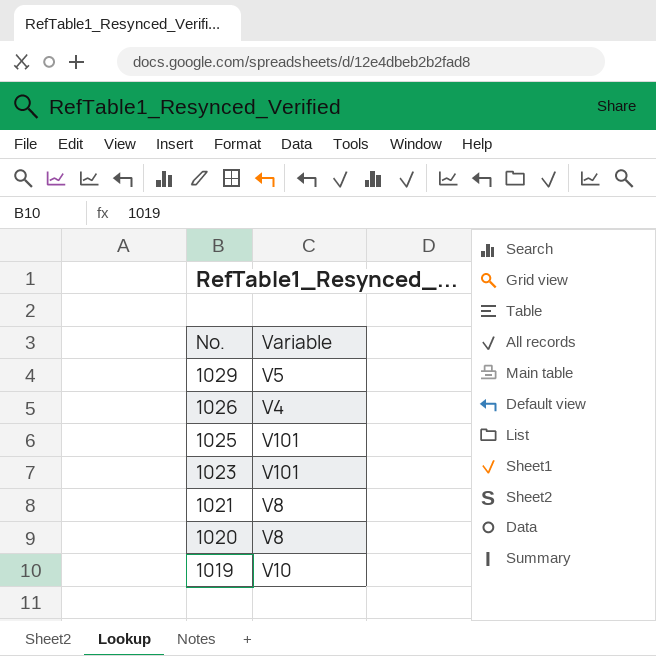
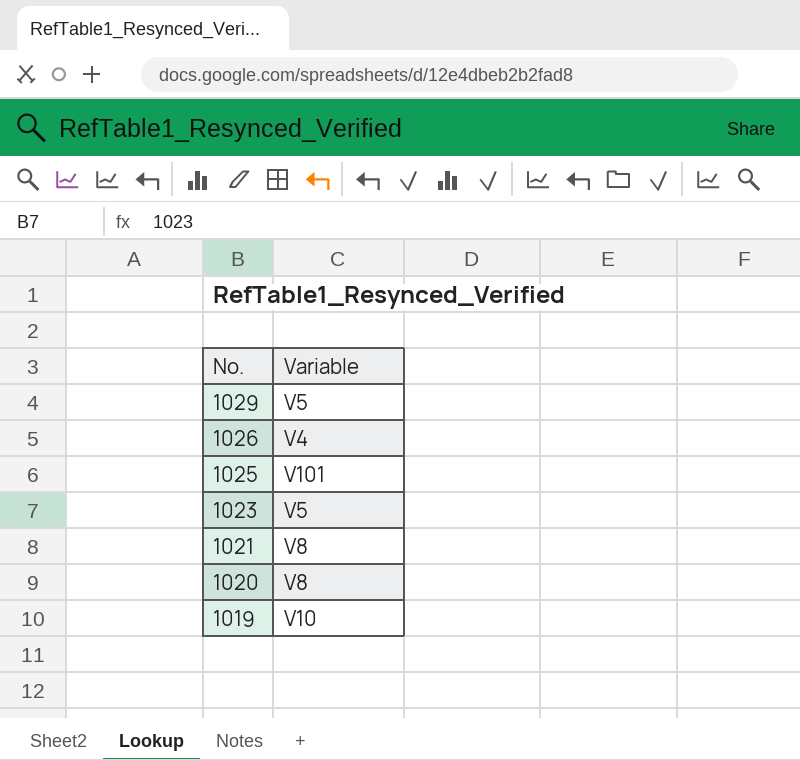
1023 | Variable: V101 -> V5

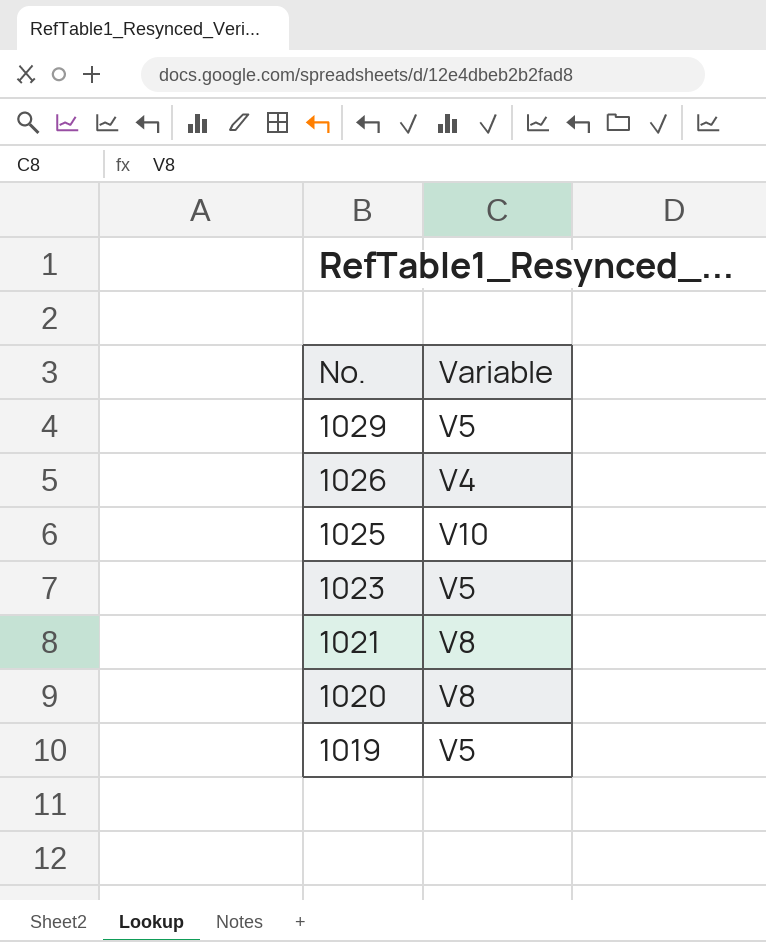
1025 | Variable: V101 -> V10
1019 | Variable: V10 -> V5

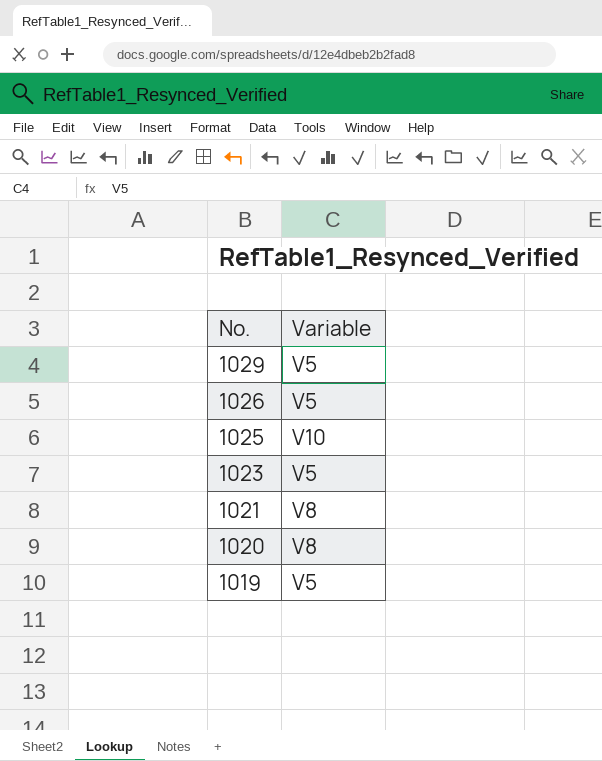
1026 | Variable: V4 -> V5

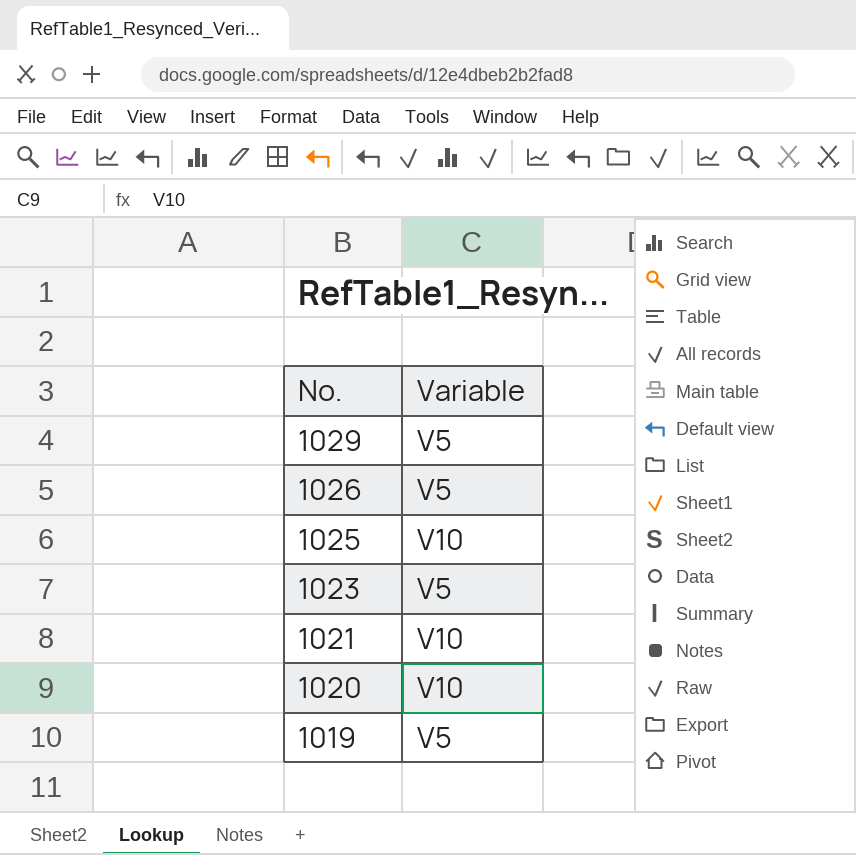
1021 | Variable: V8 -> V10
1020 | Variable: V8 -> V10

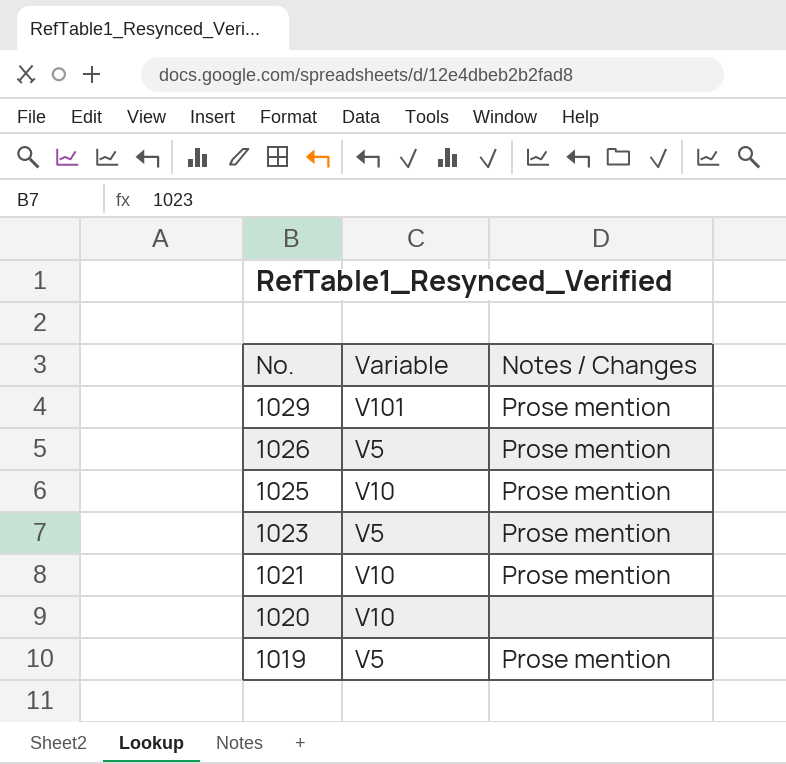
column Notes / Changes | position: none -> 3
1029 | Variable: V5 -> V101

